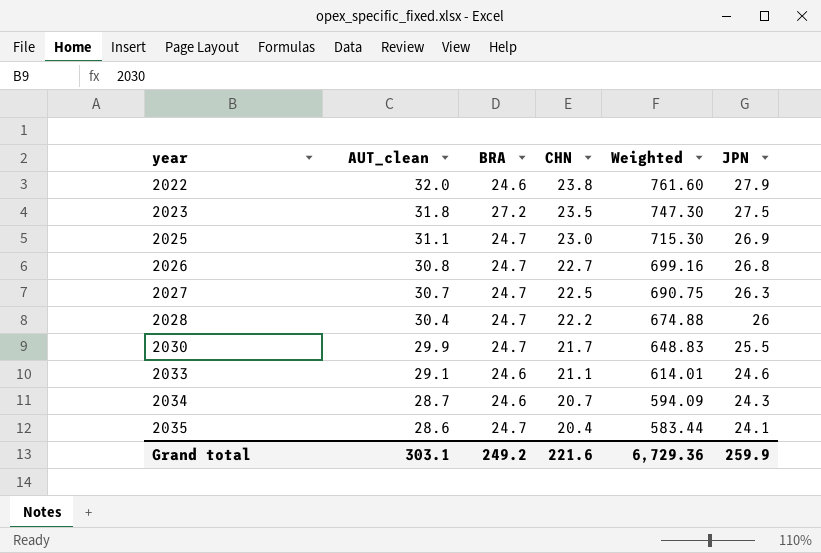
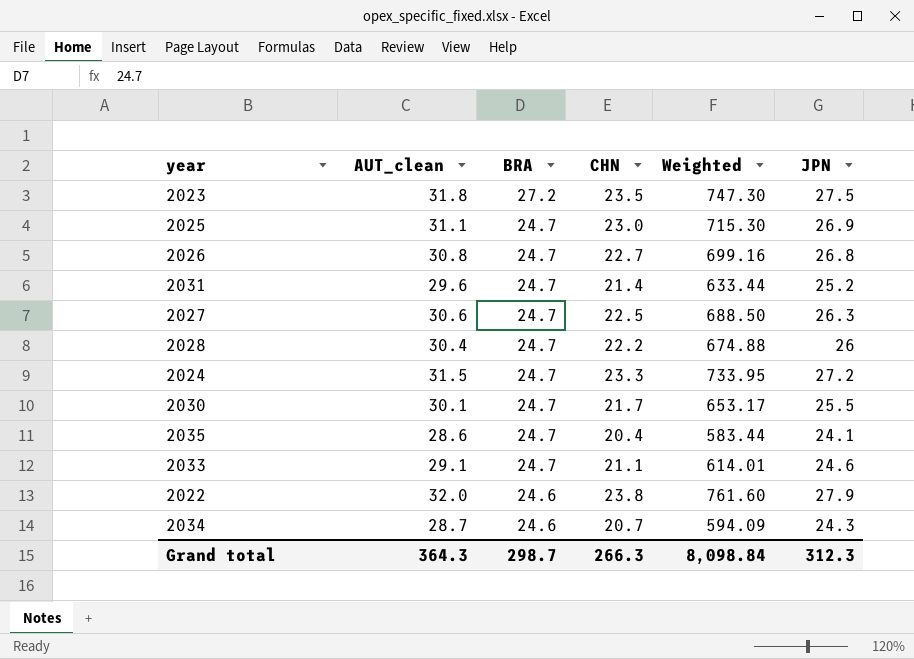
row order: year ascending -> BRA descending
row 2031: none -> 29.6 | 24.7 | 21.4 | 633.44 | 25.2
2027 | AUT_clean: 30.7 -> 30.6
2027 | Weighted: 690.75 -> 688.50
row 2024: none -> 31.5 | 24.7 | 23.3 | 733.95 | 27.2
2030 | AUT_clean: 29.9 -> 30.1
2030 | Weighted: 648.83 -> 653.17
2033 | BRA: 24.6 -> 24.7
Grand total | AUT_clean: 303.1 -> 364.3
Grand total | BRA: 249.2 -> 298.7
Grand total | CHN: 221.6 -> 266.3
Grand total | Weighted: 6,729.36 -> 8,098.84
Grand total | JPN: 259.9 -> 312.3

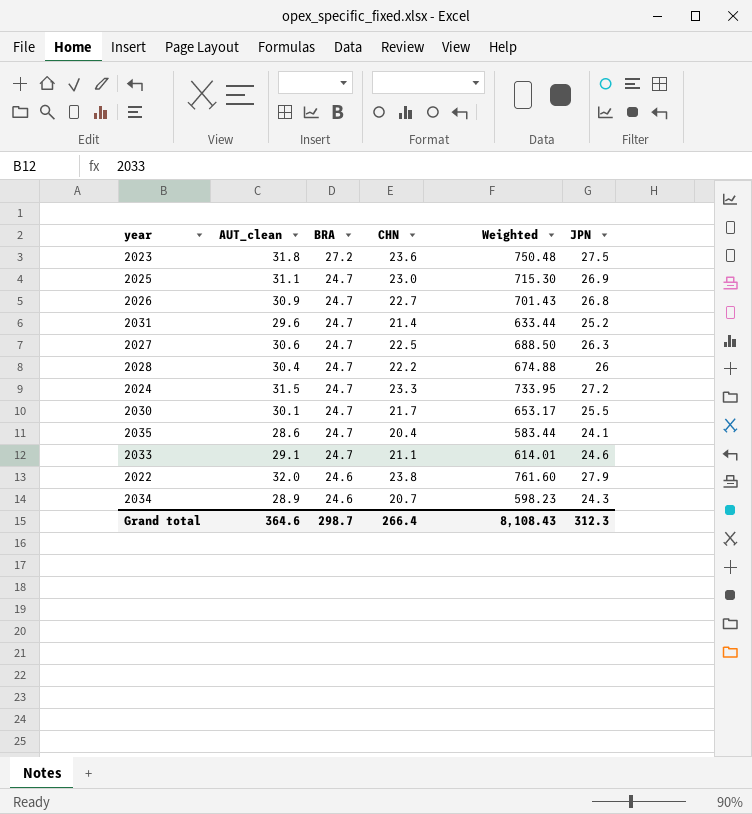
2023 | CHN: 23.5 -> 23.6
2023 | Weighted: 747.30 -> 750.48
2026 | AUT_clean: 30.8 -> 30.9
2026 | Weighted: 699.16 -> 701.43
2034 | AUT_clean: 28.7 -> 28.9
2034 | Weighted: 594.09 -> 598.23
Grand total | AUT_clean: 364.3 -> 364.6
Grand total | CHN: 266.3 -> 266.4
Grand total | Weighted: 8,098.84 -> 8,108.43

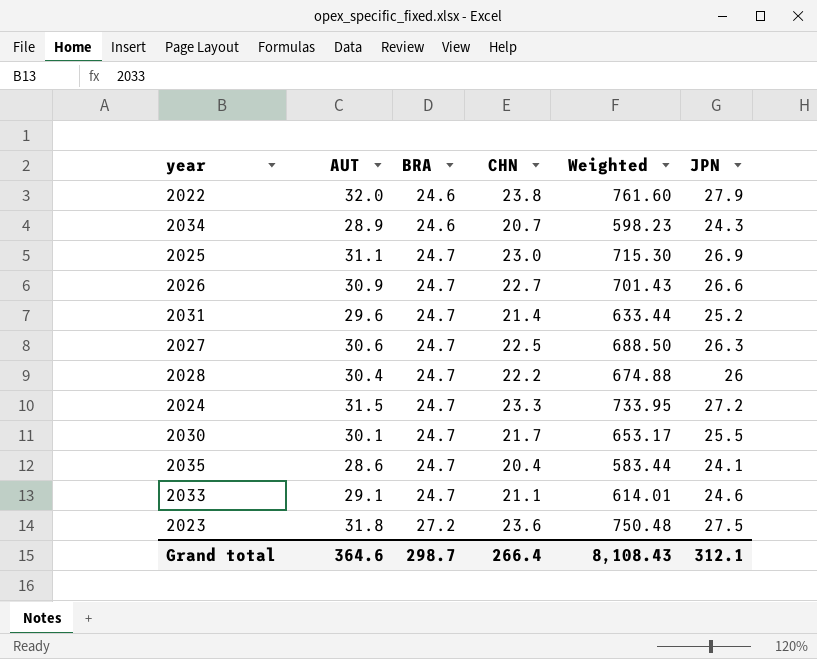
row order: BRA descending -> BRA ascending
column name: AUT_clean -> AUT
2026 | JPN: 26.8 -> 26.6
Grand total | JPN: 312.3 -> 312.1

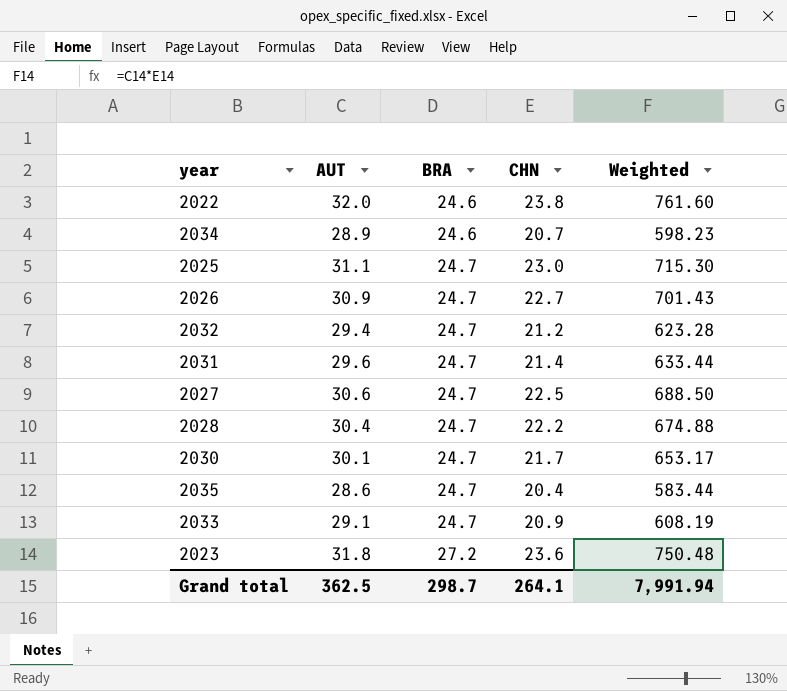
column JPN | position: 6 -> none
row 2024: 31.5 | 24.7 | 23.3 | 733.95 | 27.2 -> none
row 2032: none -> 29.4 | 24.7 | 21.2 | 623.28
2033 | CHN: 21.1 -> 20.9
2033 | Weighted: 614.01 -> 608.19
Grand total | AUT: 364.6 -> 362.5
Grand total | CHN: 266.4 -> 264.1
Grand total | Weighted: 8,108.43 -> 7,991.94

